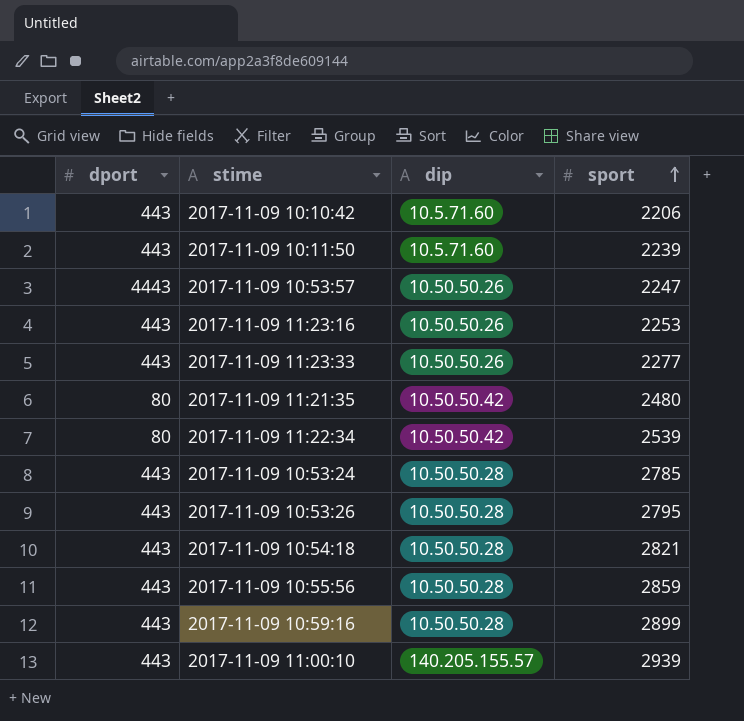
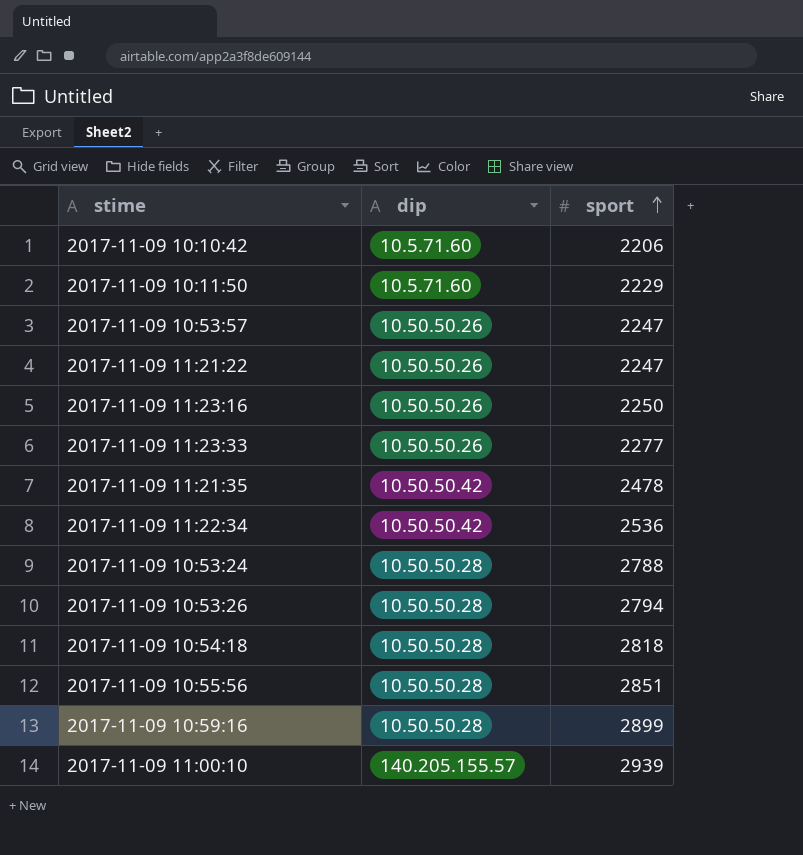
column dport | position: 1 -> none
2017-11-09 10:11:50 | sport: 2239 -> 2229
row 2017-11-09 11:21:22: none -> 10.50.50.26 | 2247
2017-11-09 11:23:16 | sport: 2253 -> 2250
2017-11-09 11:21:35 | sport: 2480 -> 2478
2017-11-09 11:22:34 | sport: 2539 -> 2536
2017-11-09 10:53:24 | sport: 2785 -> 2788
2017-11-09 10:53:26 | sport: 2795 -> 2794
2017-11-09 10:54:18 | sport: 2821 -> 2818
2017-11-09 10:55:56 | sport: 2859 -> 2851

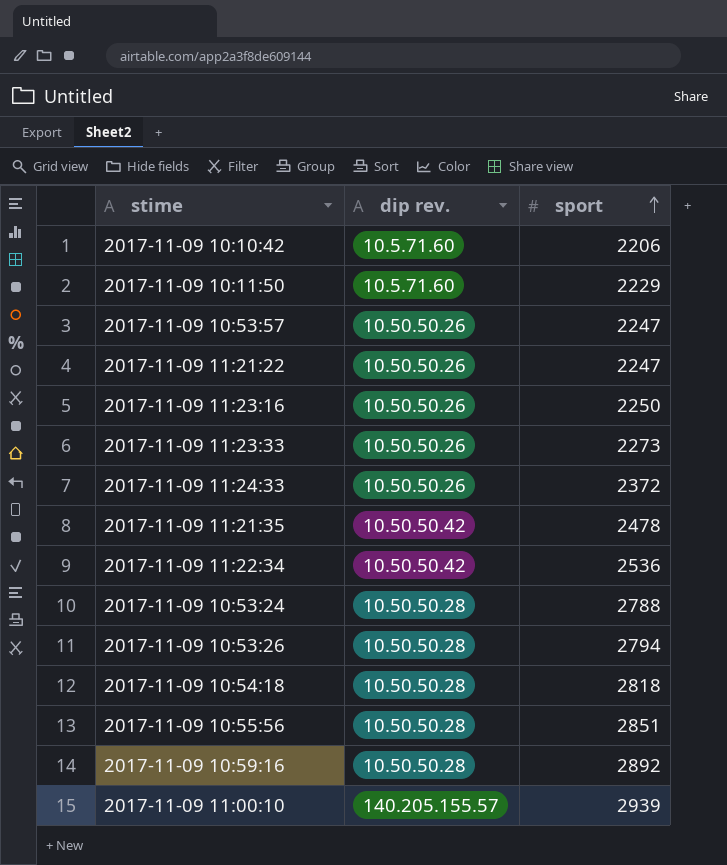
column name: dip -> dip rev.
2017-11-09 11:23:33 | sport: 2277 -> 2273
row 2017-11-09 11:24:33: none -> 10.50.50.26 | 2372
2017-11-09 10:59:16 | sport: 2899 -> 2892

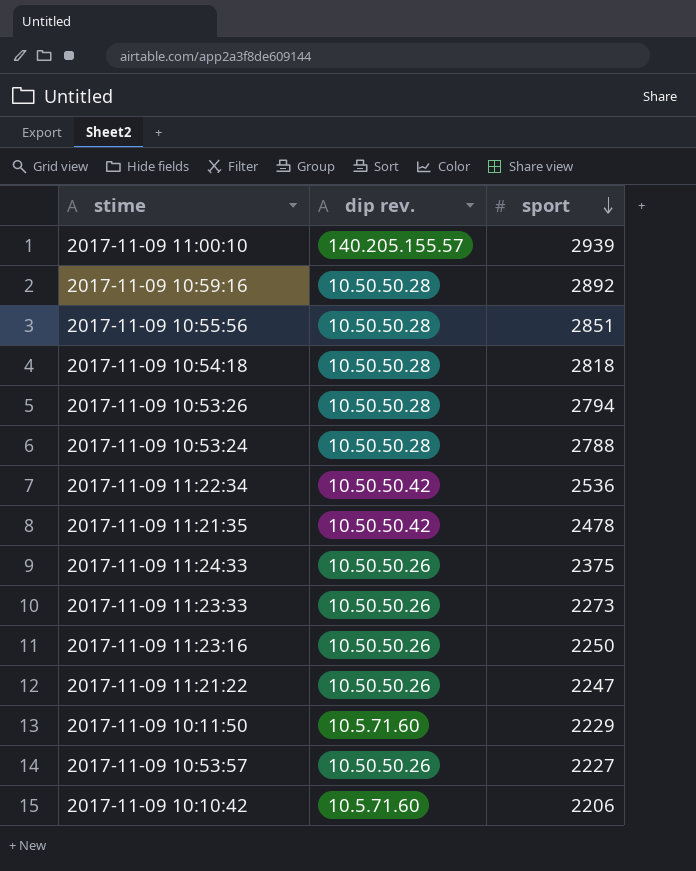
row order: sport ascending -> sport descending
2017-11-09 11:24:33 | sport: 2372 -> 2375
2017-11-09 10:53:57 | sport: 2247 -> 2227

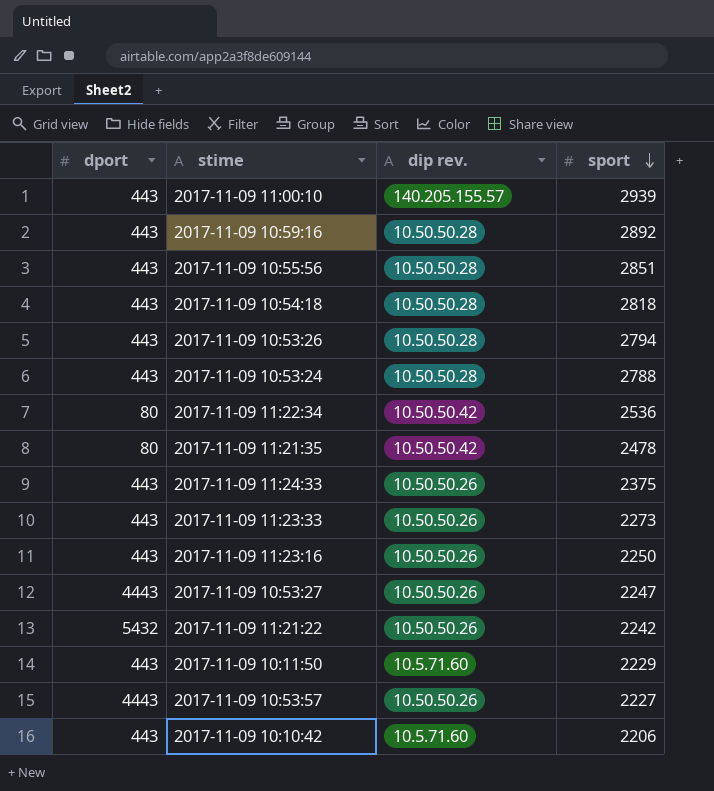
column dport | position: none -> 1
row 2017-11-09 10:53:27: none -> 4443 | 10.50.50.26 | 2247
2017-11-09 11:21:22 | sport: 2247 -> 2242

